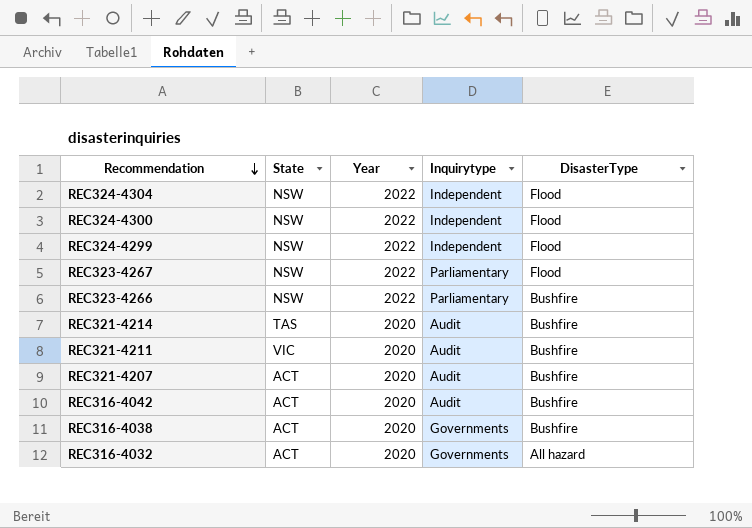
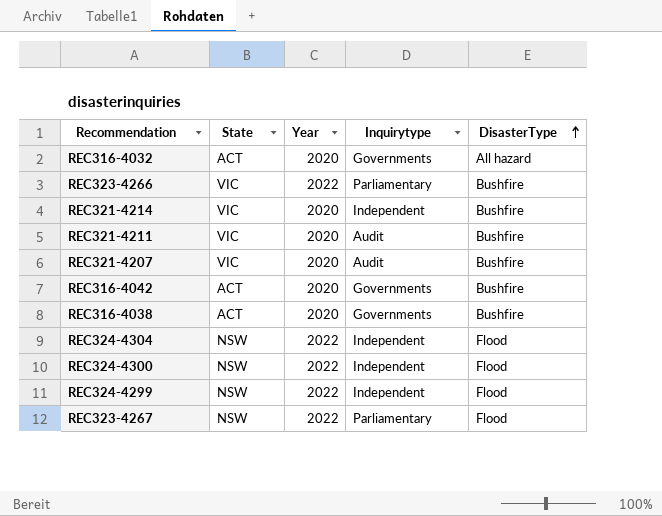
row order: Recommendation descending -> DisasterType ascending
REC323-4266 | State: NSW -> VIC
REC321-4214 | State: TAS -> VIC
REC321-4214 | Inquirytype: Audit -> Independent
REC321-4207 | State: ACT -> VIC
REC316-4042 | Inquirytype: Audit -> Governments

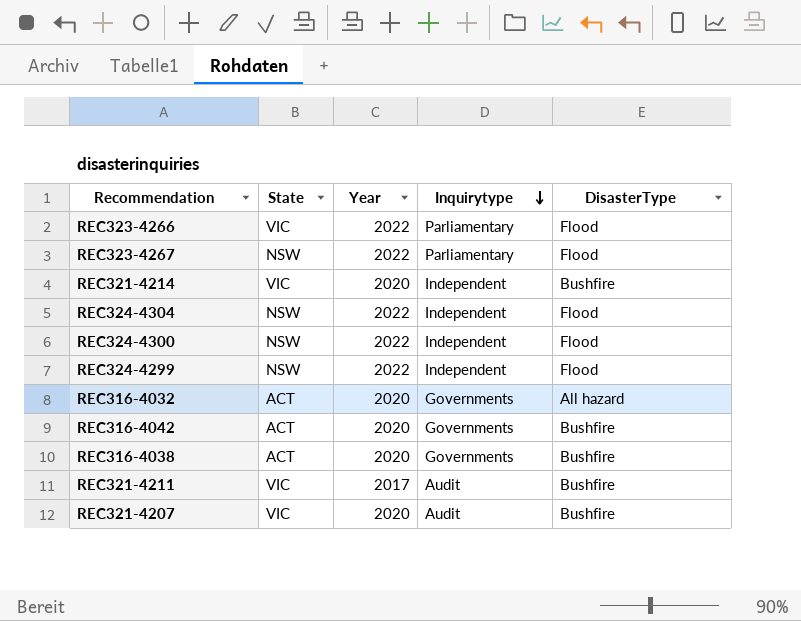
row order: DisasterType ascending -> Inquirytype descending
REC323-4266 | DisasterType: Bushfire -> Flood
REC321-4211 | Year: 2020 -> 2017

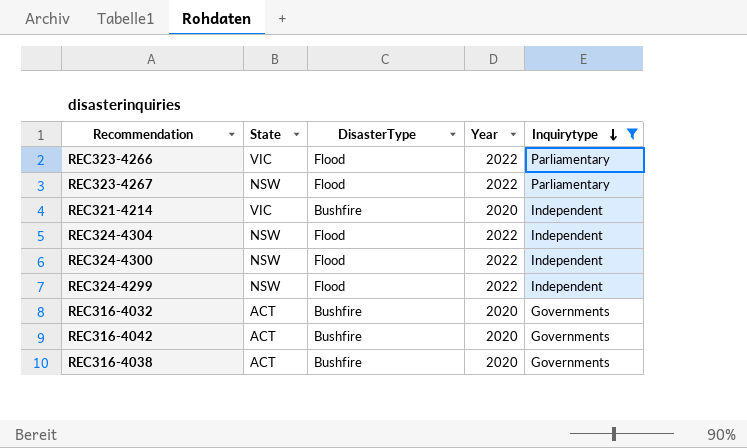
filter: none -> Inquirytype != Audit
column DisasterType | position: 5 -> 3
REC316-4032 | DisasterType: All hazard -> Bushfire

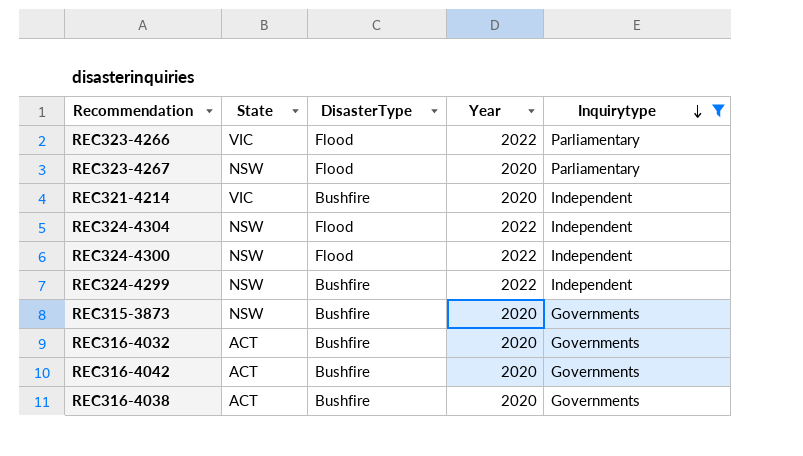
REC323-4267 | Year: 2022 -> 2020
REC324-4299 | DisasterType: Flood -> Bushfire
row REC315-3873: none -> NSW | Bushfire | 2020 | Governments

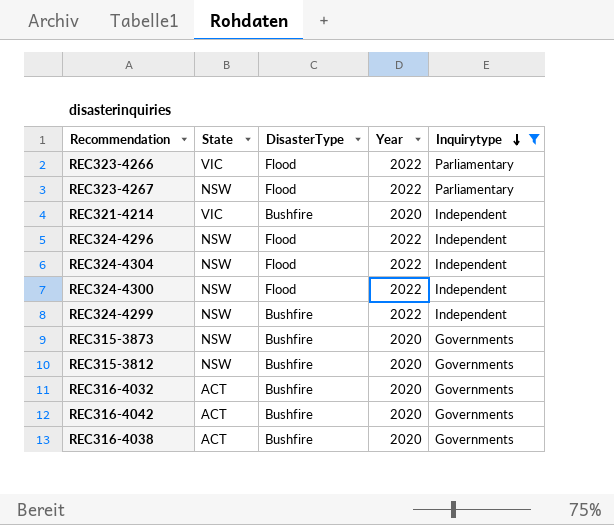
REC323-4267 | Year: 2020 -> 2022
row REC324-4296: none -> NSW | Flood | 2022 | Independent
row REC315-3812: none -> NSW | Bushfire | 2020 | Governments

